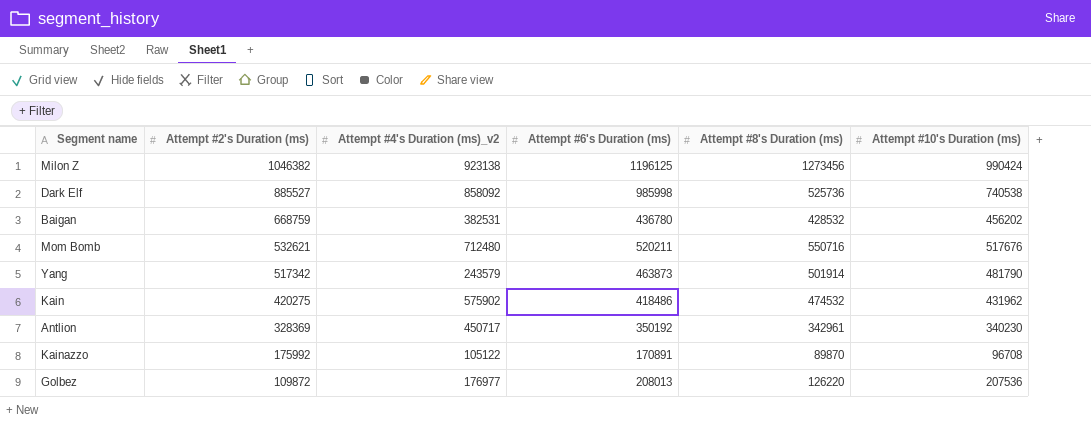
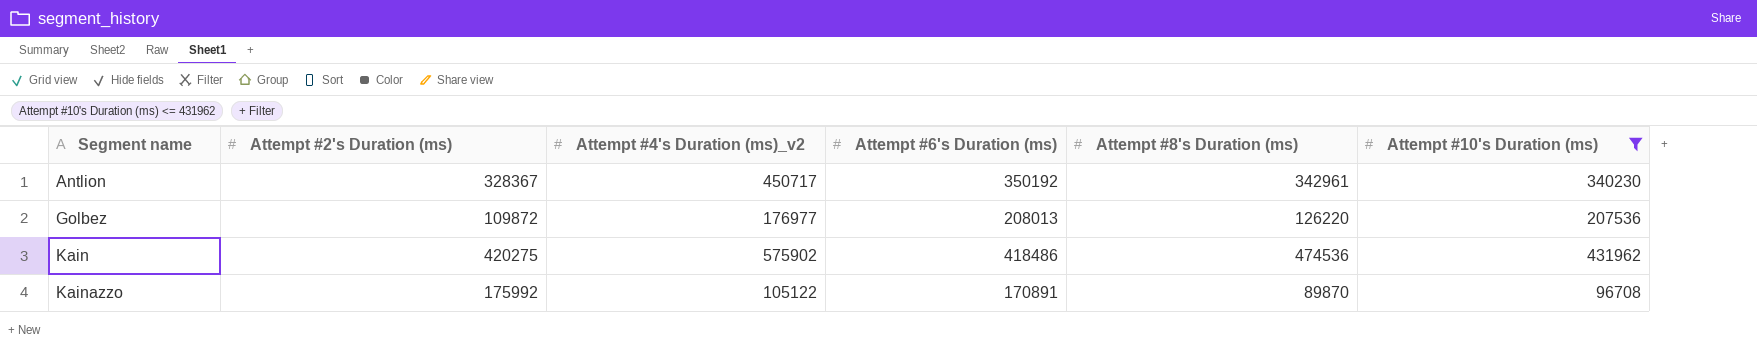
filter: none -> Attempt #10's Duration (ms) <= 431962
row order: Attempt #2's Duration (ms) descending -> Segment name ascending
Antlion | Attempt #2's Duration (ms): 328369 -> 328367
Kain | Attempt #8's Duration (ms): 474532 -> 474536

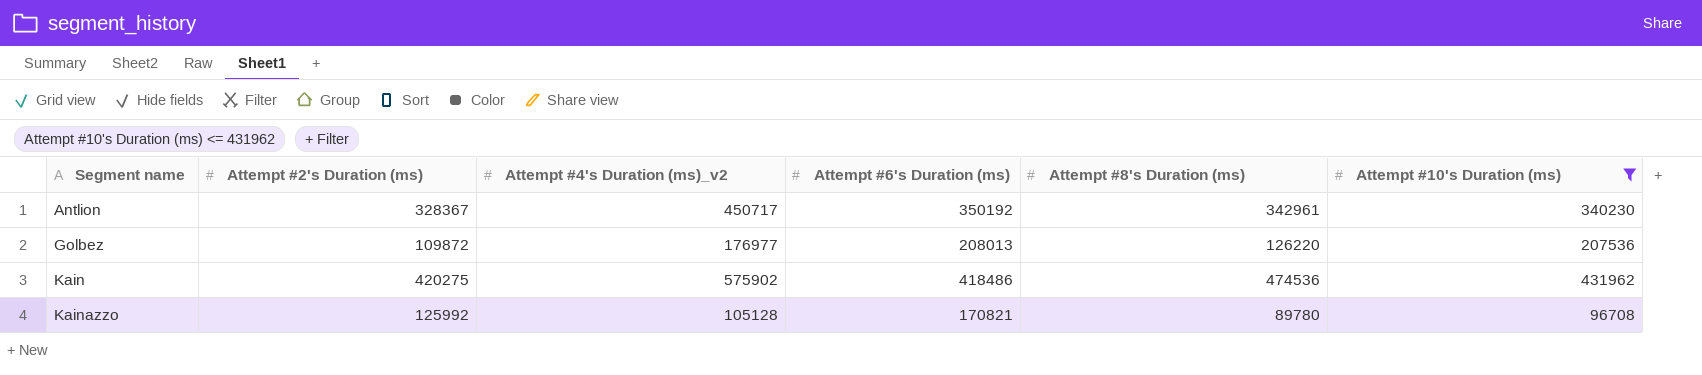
Kainazzo | Attempt #2's Duration (ms): 175992 -> 125992
Kainazzo | Attempt #4's Duration (ms)_v2: 105122 -> 105128
Kainazzo | Attempt #6's Duration (ms): 170891 -> 170821
Kainazzo | Attempt #8's Duration (ms): 89870 -> 89780

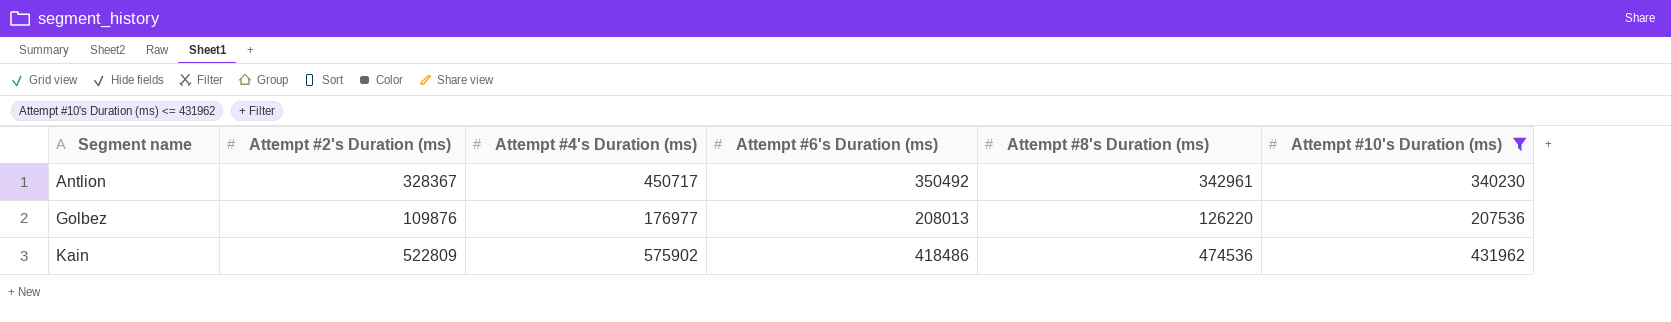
column name: Attempt #4's Duration (ms)_v2 -> Attempt #4's Duration (ms)
row Kainazzo: 125992 | 105128 | 170821 | 89780 | 96708 -> none
Antlion | Attempt #6's Duration (ms): 350192 -> 350492
Golbez | Attempt #2's Duration (ms): 109872 -> 109876
Kain | Attempt #2's Duration (ms): 420275 -> 522809

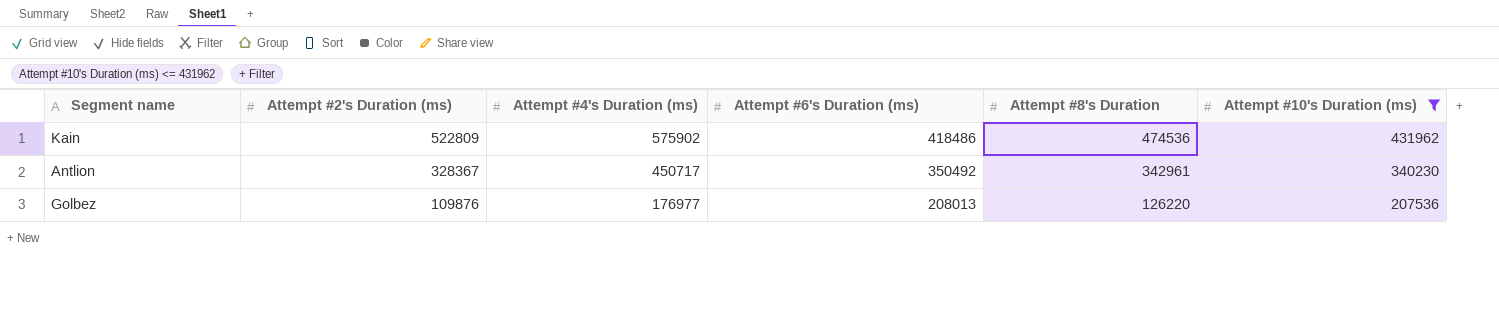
row order: Segment name ascending -> Attempt #2's Duration (ms) descending
column name: Attempt #8's Duration (ms) -> Attempt #8's Duration

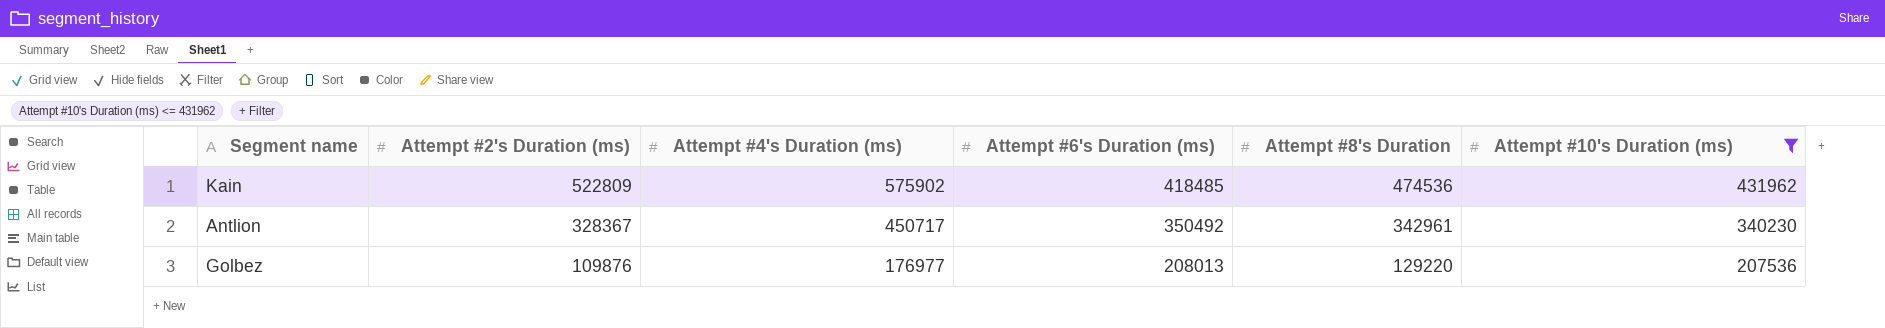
Kain | Attempt #6's Duration (ms): 418486 -> 418485
Golbez | Attempt #8's Duration: 126220 -> 129220

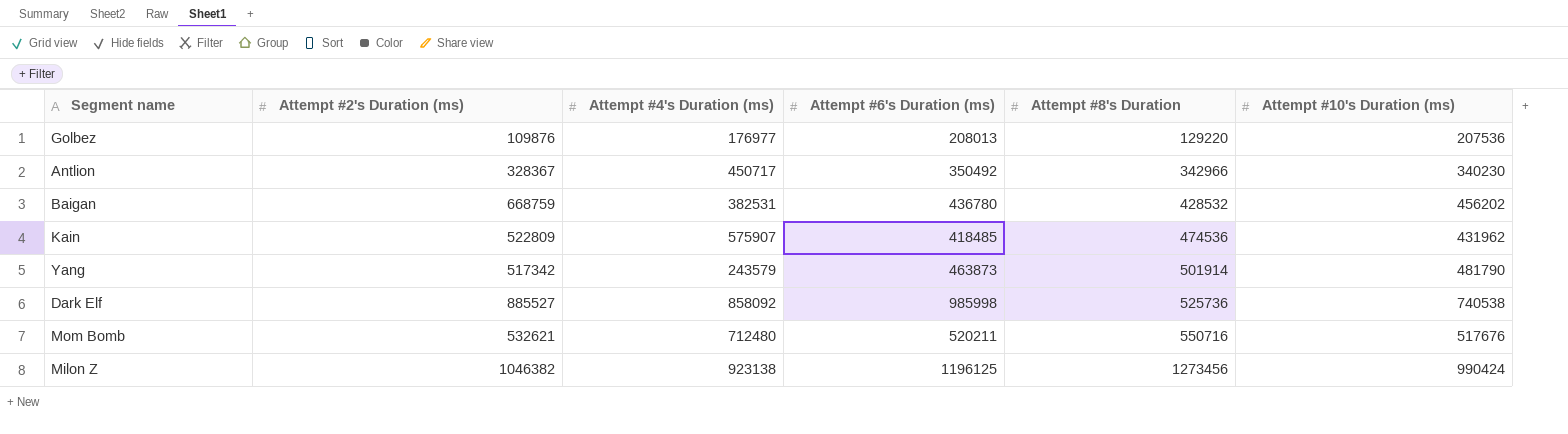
filter: Attempt #10's Duration (ms) <= 431962 -> none
row order: Attempt #2's Duration (ms) descending -> Attempt #8's Duration ascending
Antlion | Attempt #8's Duration: 342961 -> 342966
Kain | Attempt #4's Duration (ms): 575902 -> 575907

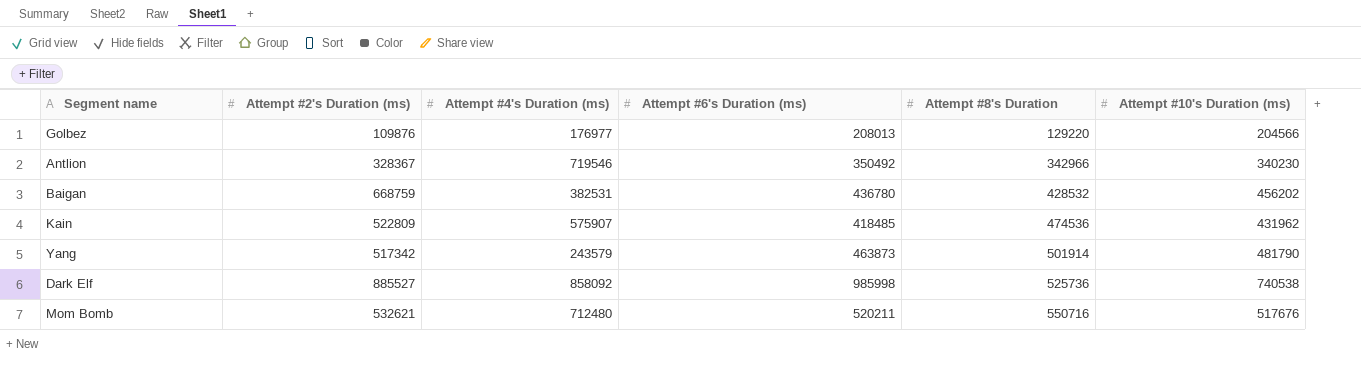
row Milon Z: 1046382 | 923138 | 1196125 | 1273456 | 990424 -> none
Golbez | Attempt #10's Duration (ms): 207536 -> 204566
Antlion | Attempt #4's Duration (ms): 450717 -> 719546

